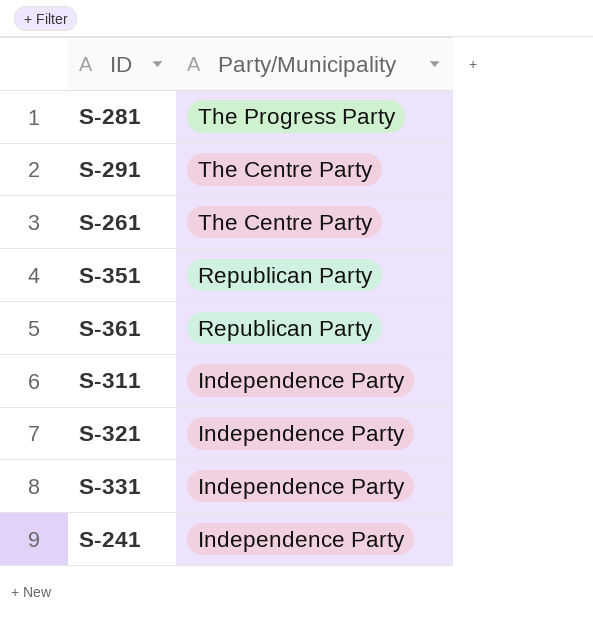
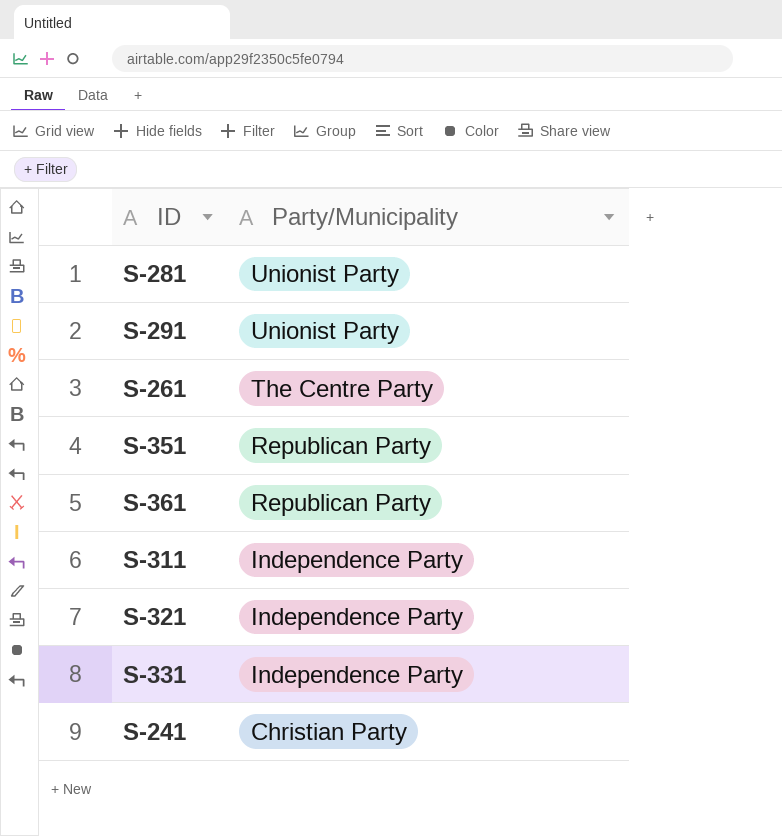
S-281 | Party/Municipality: The Progress Party -> Unionist Party
S-291 | Party/Municipality: The Centre Party -> Unionist Party
S-241 | Party/Municipality: Independence Party -> Christian Party

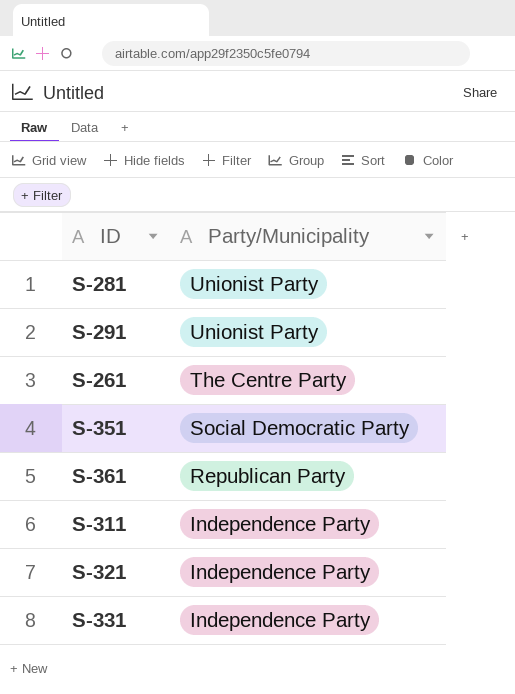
row S-241: Christian Party -> none
S-351 | Party/Municipality: Republican Party -> Social Democratic Party

